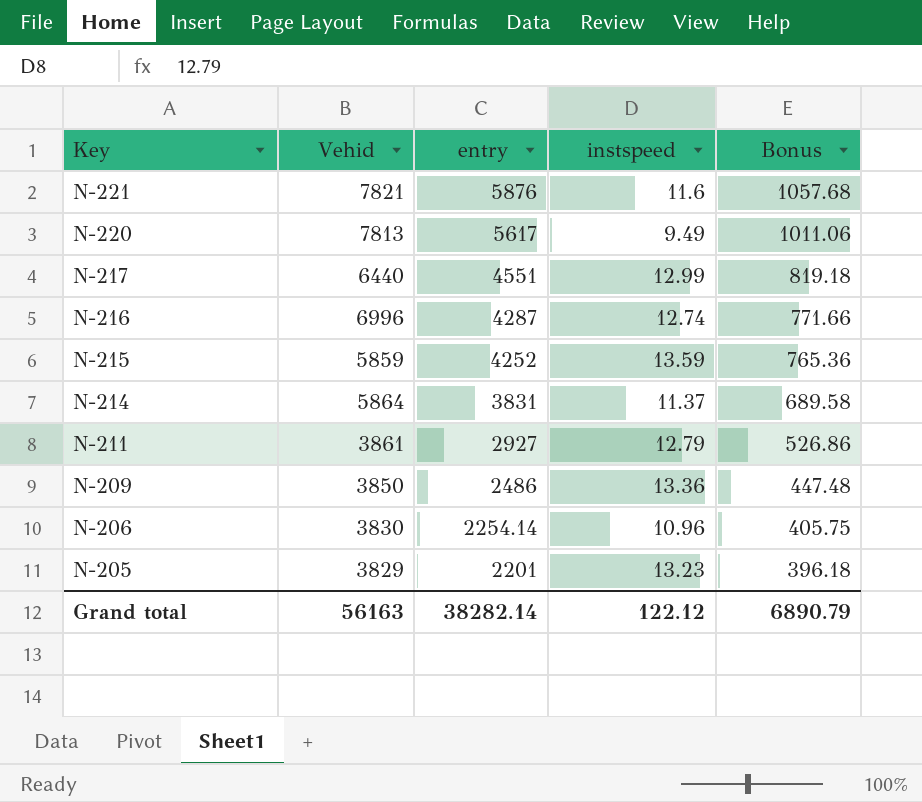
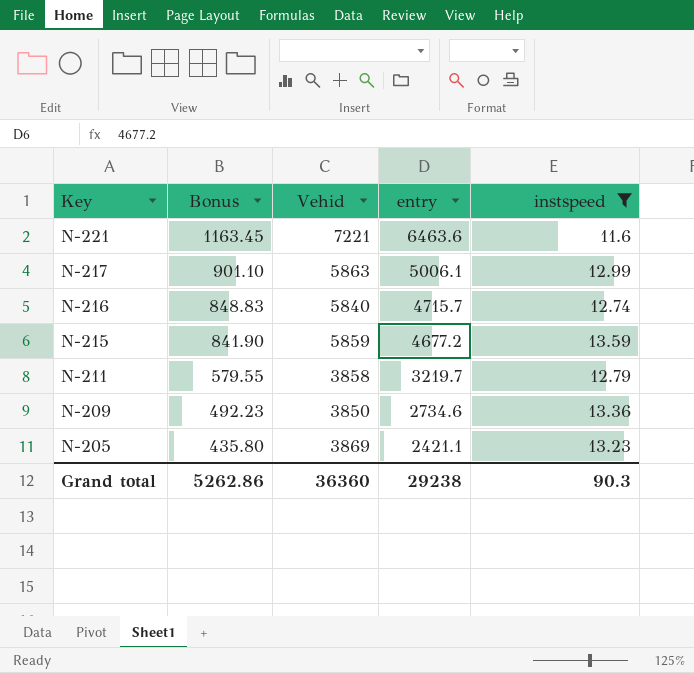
filter: none -> instspeed >= 11.6
column Bonus | position: 5 -> 2
N-221 | Bonus: 1057.68 -> 1163.45
N-221 | Vehid: 7821 -> 7221
N-221 | entry: 5876 -> 6463.6
N-217 | Bonus: 819.18 -> 901.10
N-217 | Vehid: 6440 -> 5863
N-217 | entry: 4551 -> 5006.1
N-216 | Bonus: 771.66 -> 848.83
N-216 | Vehid: 6996 -> 5840
N-216 | entry: 4287 -> 4715.7
N-215 | Bonus: 765.36 -> 841.90
N-215 | entry: 4252 -> 4677.2
N-211 | Bonus: 526.86 -> 579.55
N-211 | Vehid: 3861 -> 3858
N-211 | entry: 2927 -> 3219.7
N-209 | Bonus: 447.48 -> 492.23
N-209 | entry: 2486 -> 2734.6
N-205 | Bonus: 396.18 -> 435.80
N-205 | Vehid: 3829 -> 3869
N-205 | entry: 2201 -> 2421.1
Grand total | Bonus: 6890.79 -> 5262.86
Grand total | Vehid: 56163 -> 36360
Grand total | entry: 38282.14 -> 29238
Grand total | instspeed: 122.12 -> 90.3

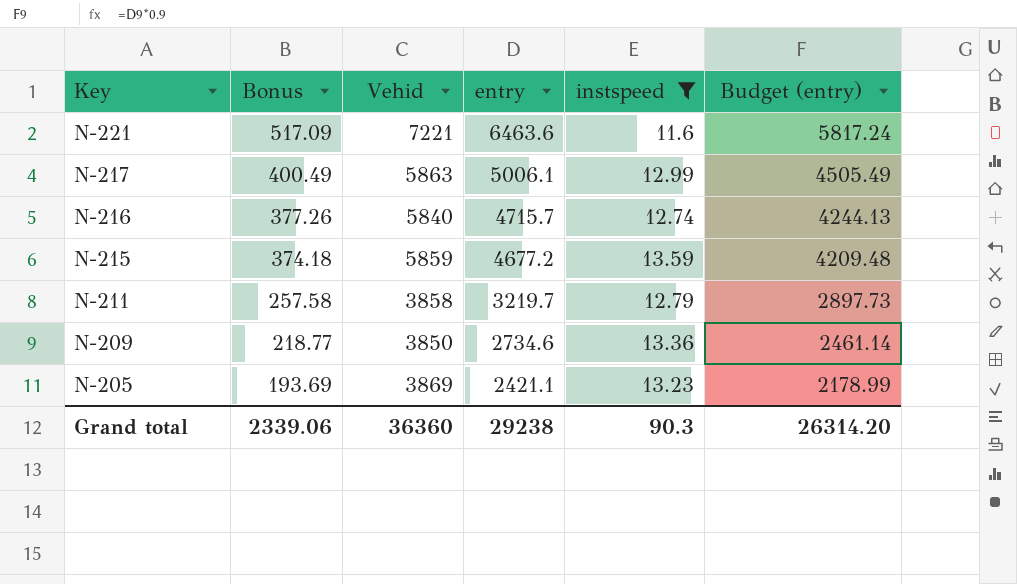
column Bonus | formula: [entry] * 0.18 -> [entry] * 0.08
column Budget (entry) | formula: none -> [entry] * 0.9
Grand total | Bonus: 5262.86 -> 2339.06

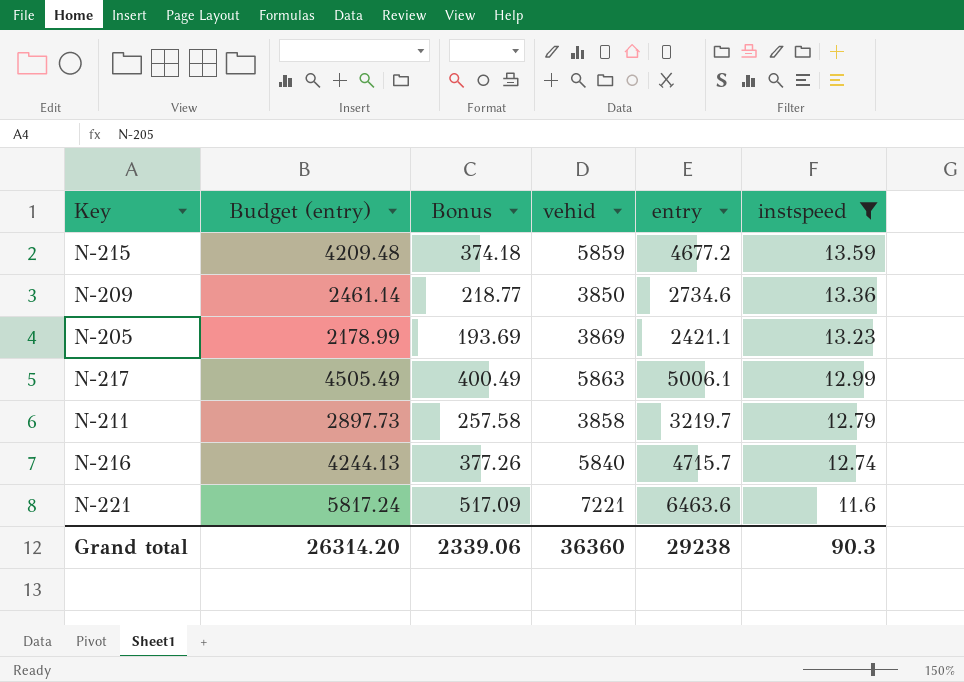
row order: Key descending -> instspeed descending
column Budget (entry) | position: 6 -> 2
column name: Vehid -> vehid

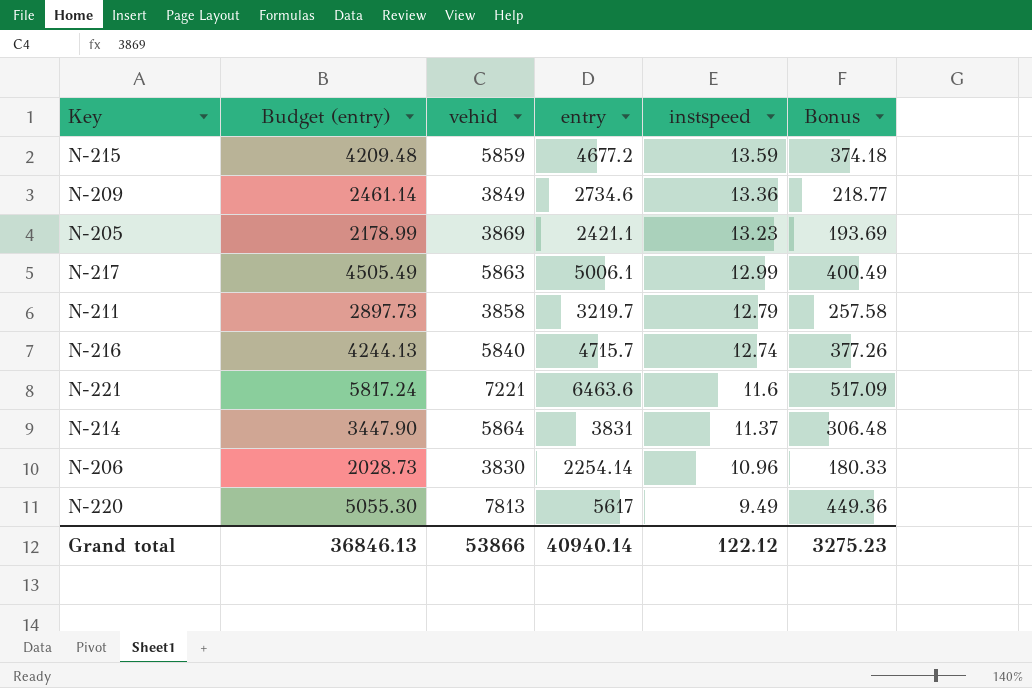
filter: instspeed >= 11.6 -> none
column Bonus | position: 3 -> 6
N-209 | vehid: 3850 -> 3849
Grand total | Budget (entry): 26314.20 -> 36846.13
Grand total | vehid: 36360 -> 53866
Grand total | entry: 29238 -> 40940.14
Grand total | instspeed: 90.3 -> 122.12
Grand total | Bonus: 2339.06 -> 3275.23

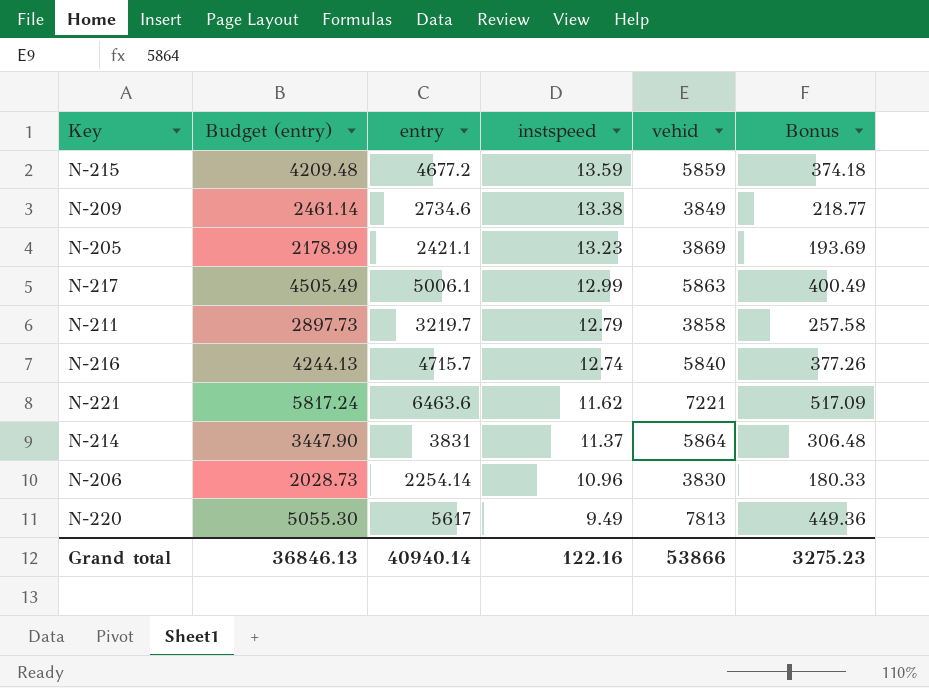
column vehid | position: 3 -> 5
N-209 | instspeed: 13.36 -> 13.38
N-221 | instspeed: 11.6 -> 11.62
Grand total | instspeed: 122.12 -> 122.16

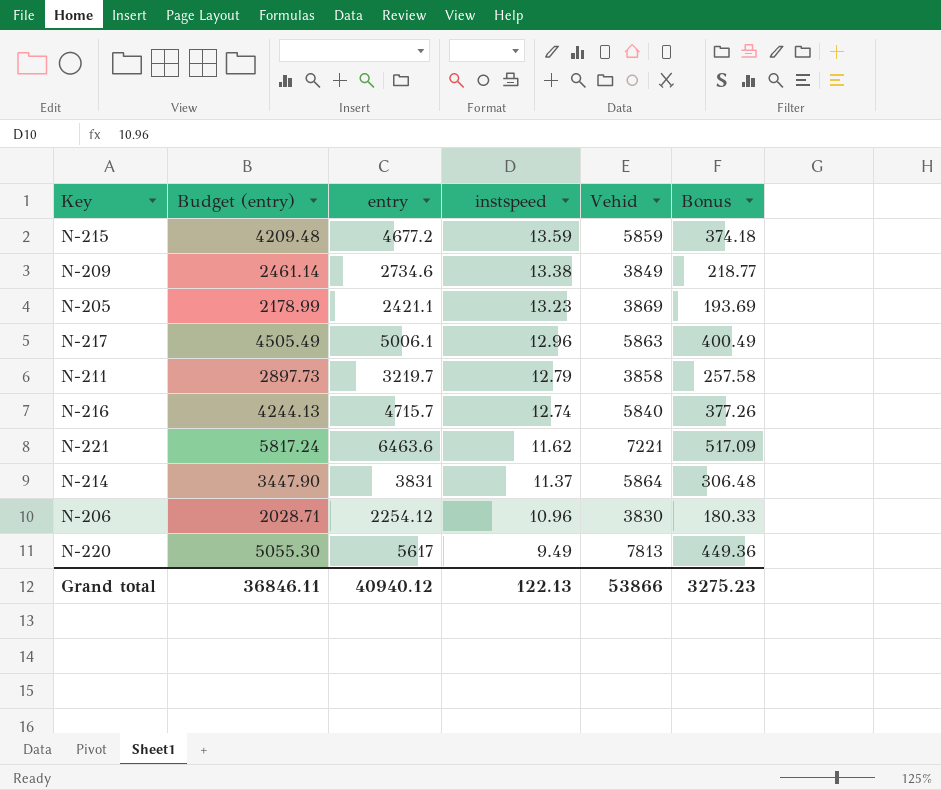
column name: vehid -> Vehid
N-217 | instspeed: 12.99 -> 12.96
N-206 | Budget (entry): 2028.73 -> 2028.71
N-206 | entry: 2254.14 -> 2254.12
Grand total | Budget (entry): 36846.13 -> 36846.11
Grand total | entry: 40940.14 -> 40940.12
Grand total | instspeed: 122.16 -> 122.13

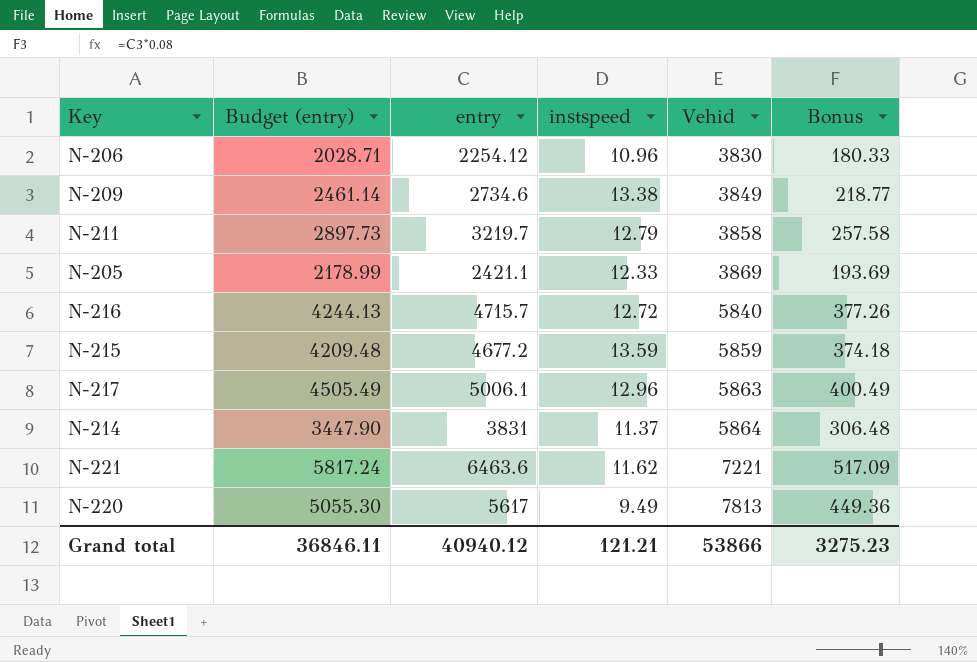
row order: instspeed descending -> Vehid ascending
N-205 | instspeed: 13.23 -> 12.33
N-216 | instspeed: 12.74 -> 12.72
Grand total | instspeed: 122.13 -> 121.21

